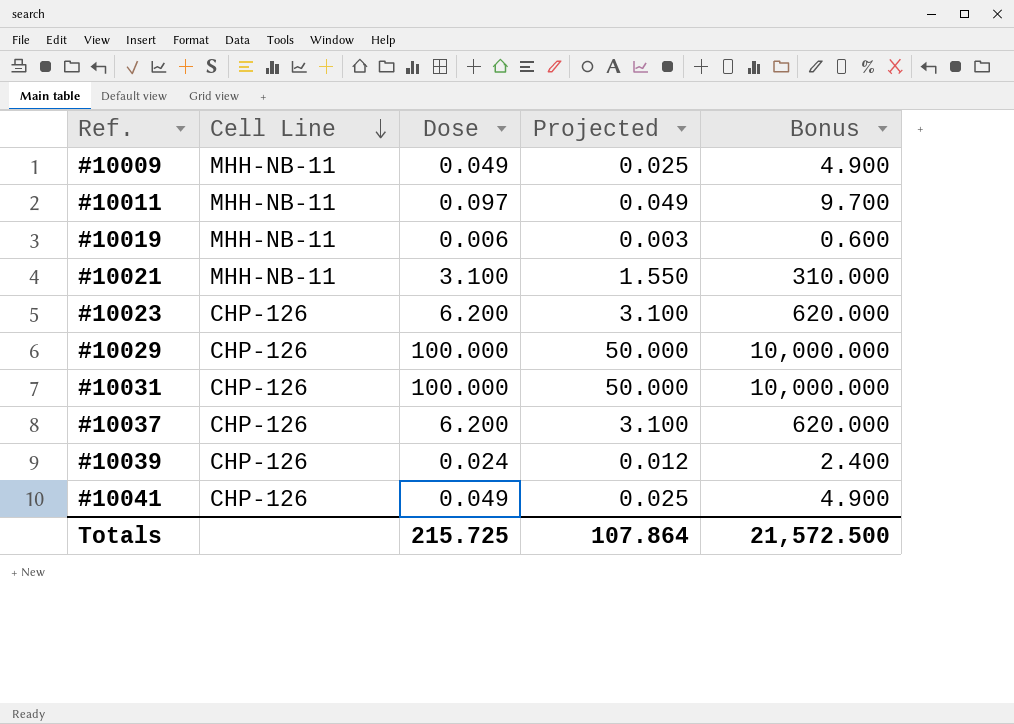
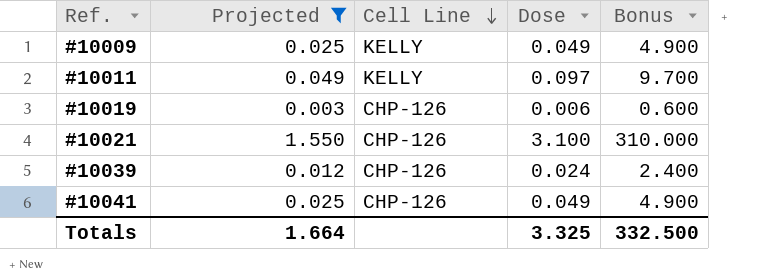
filter: none -> Projected <= 1.550
column Projected | position: 4 -> 2
#10009 | Cell Line: MHH-NB-11 -> KELLY
#10011 | Cell Line: MHH-NB-11 -> KELLY
#10019 | Cell Line: MHH-NB-11 -> CHP-126
#10021 | Cell Line: MHH-NB-11 -> CHP-126
Totals | Projected: 107.864 -> 1.664
Totals | Dose: 215.725 -> 3.325
Totals | Bonus: 21,572.500 -> 332.500

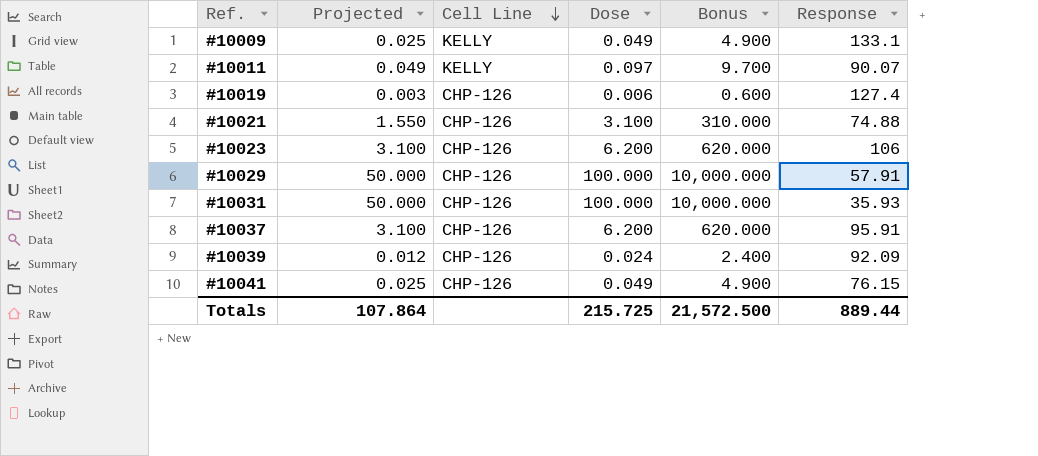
filter: Projected <= 1.550 -> none
column Response | position: none -> 6
Totals | Projected: 1.664 -> 107.864
Totals | Dose: 3.325 -> 215.725
Totals | Bonus: 332.500 -> 21,572.500

